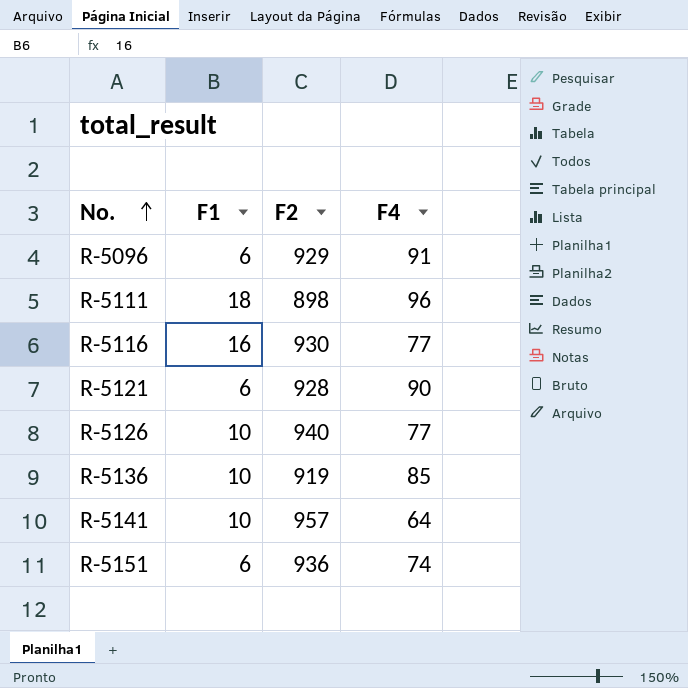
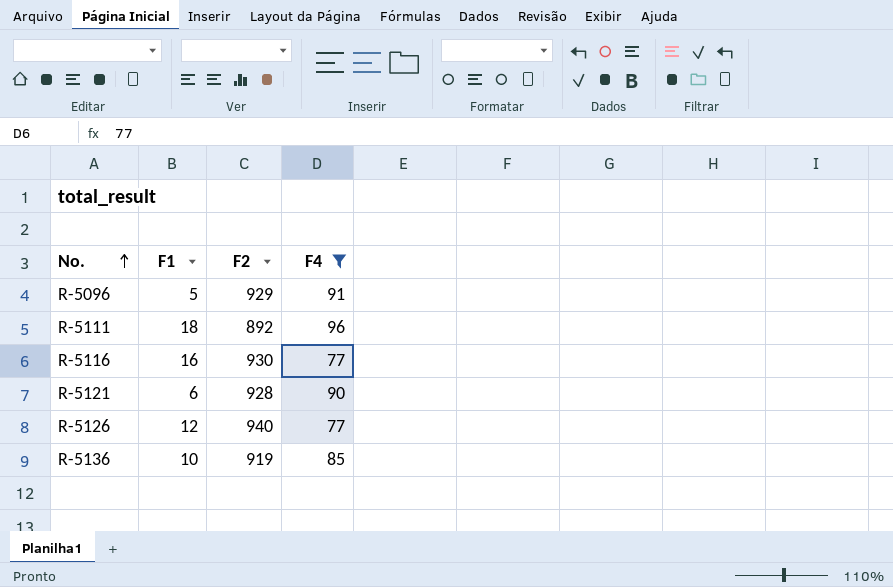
filter: none -> F4 >= 77
R-5096 | F1: 6 -> 5
R-5111 | F2: 898 -> 892
R-5126 | F1: 10 -> 12

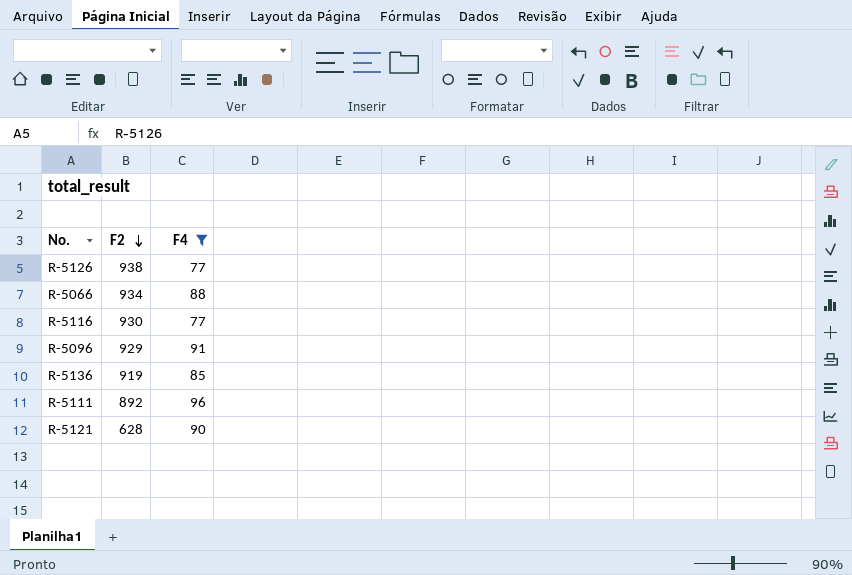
row order: No. ascending -> F2 descending
column F1 | position: 2 -> none
R-5126 | F2: 940 -> 938
row R-5066: none -> 934 | 88
R-5121 | F2: 928 -> 628

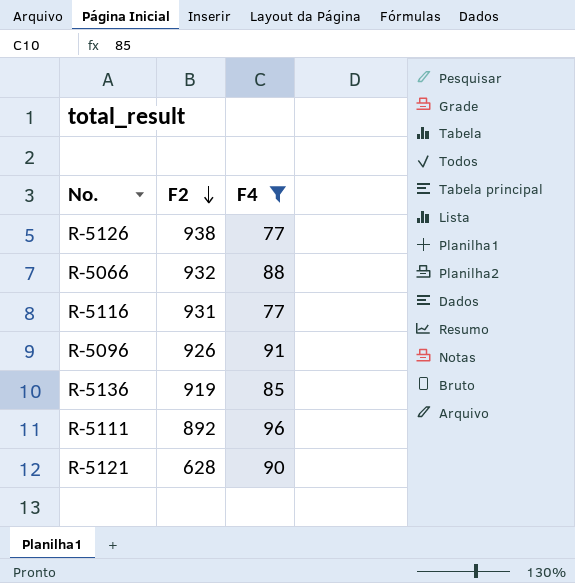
R-5066 | F2: 934 -> 932
R-5116 | F2: 930 -> 931
R-5096 | F2: 929 -> 926

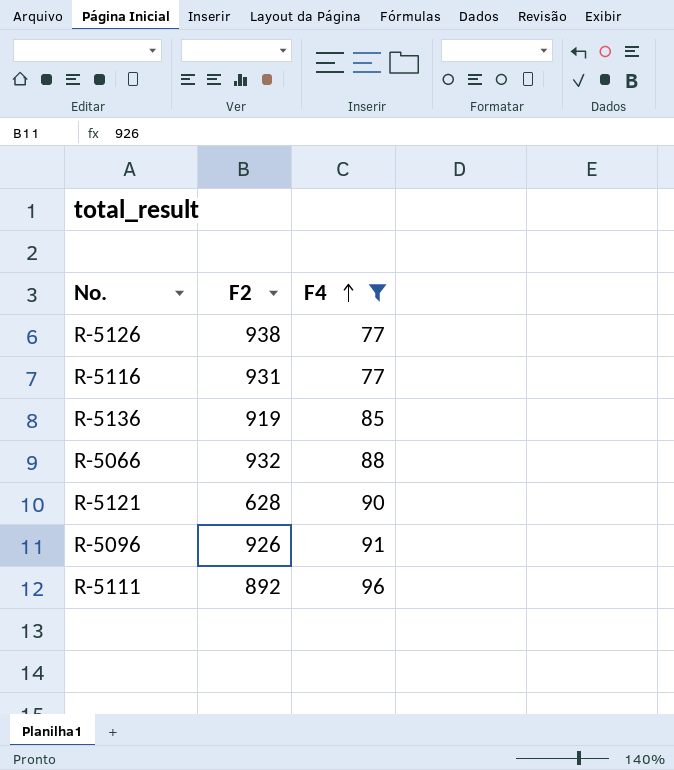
row order: F2 descending -> F4 ascending

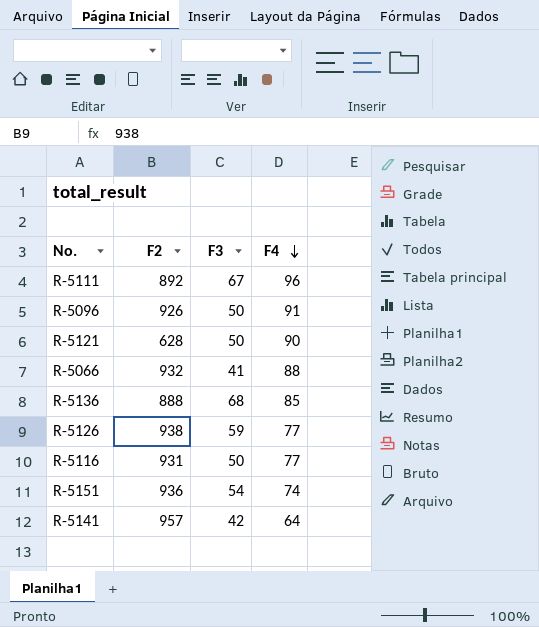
filter: F4 >= 77 -> none
row order: F4 ascending -> F4 descending
column F3 | position: none -> 3
R-5136 | F2: 919 -> 888

